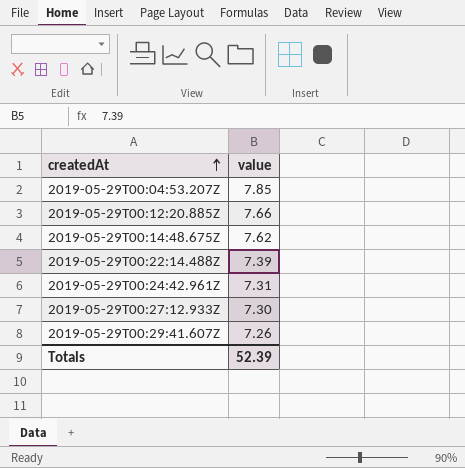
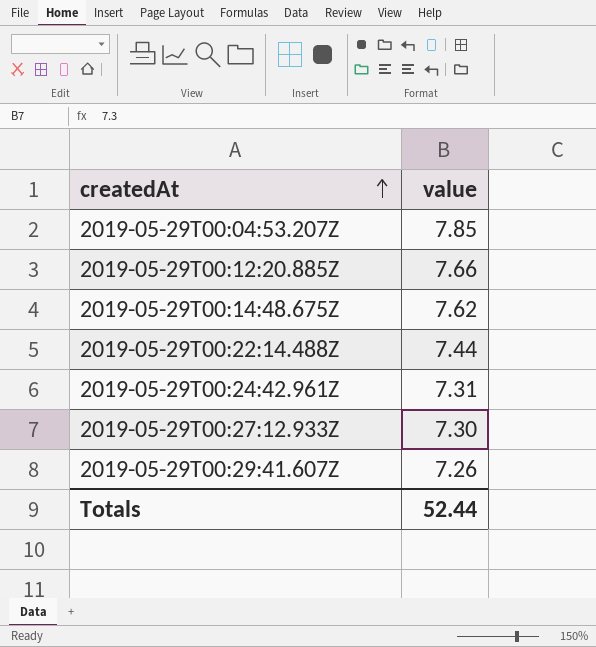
2019-05-29T00:22:14.488Z | value: 7.39 -> 7.44
Totals | value: 52.39 -> 52.44

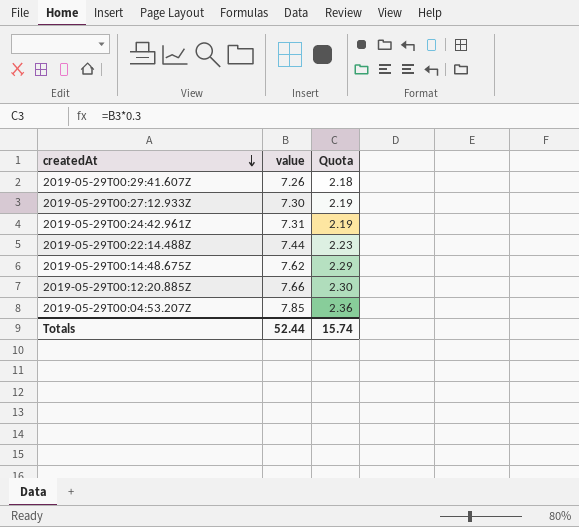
row order: createdAt ascending -> createdAt descending
column Quota | formula: none -> [value] * 0.3

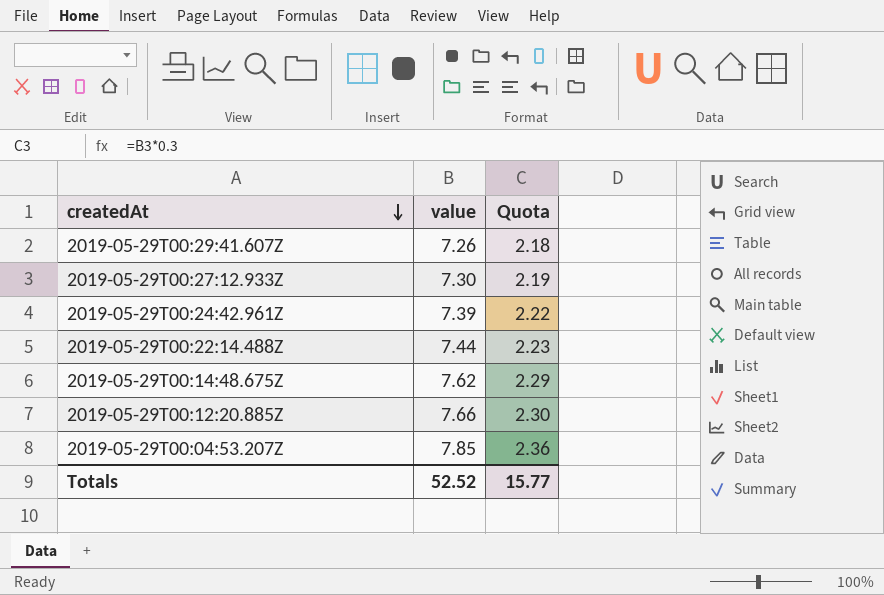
2019-05-29T00:24:42.961Z | value: 7.31 -> 7.39
2019-05-29T00:24:42.961Z | Quota: 2.19 -> 2.22
Totals | value: 52.44 -> 52.52
Totals | Quota: 15.74 -> 15.77

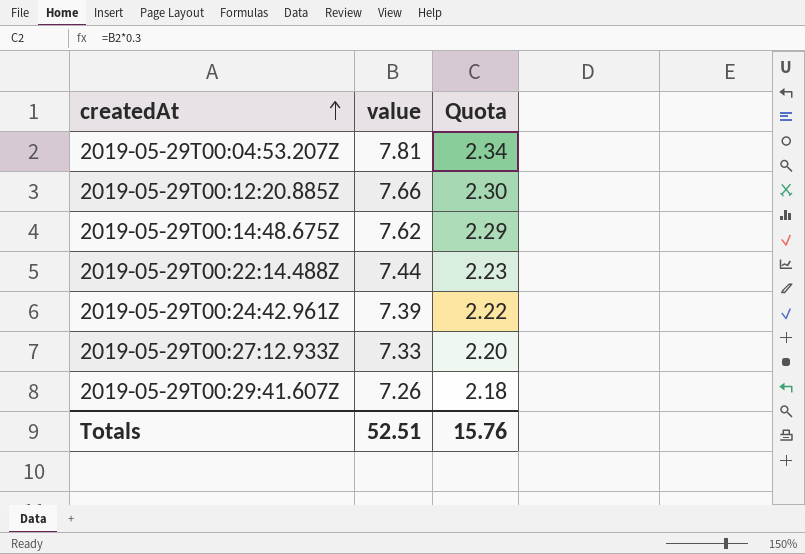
row order: createdAt descending -> createdAt ascending
2019-05-29T00:04:53.207Z | value: 7.85 -> 7.81
2019-05-29T00:04:53.207Z | Quota: 2.36 -> 2.34
2019-05-29T00:27:12.933Z | value: 7.30 -> 7.33
2019-05-29T00:27:12.933Z | Quota: 2.19 -> 2.20
Totals | value: 52.52 -> 52.51
Totals | Quota: 15.77 -> 15.76

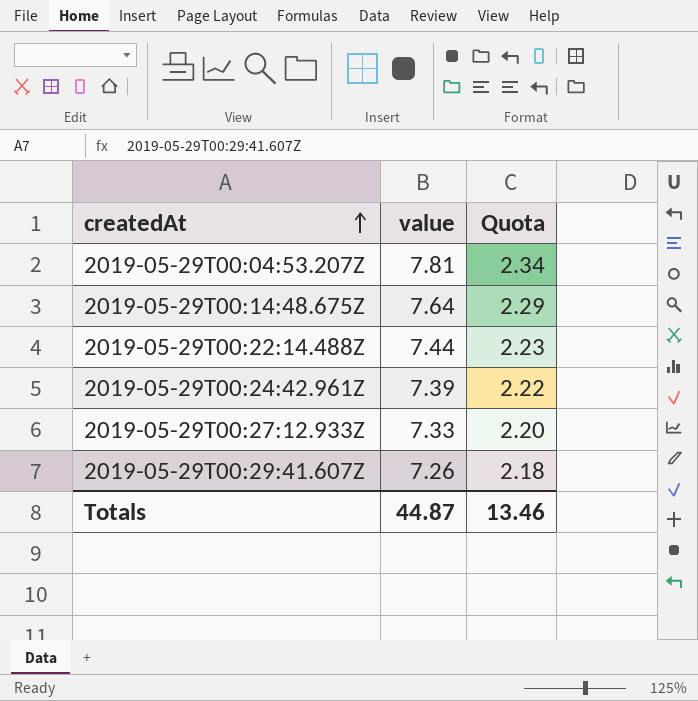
row 2019-05-29T00:12:20.885Z: 7.66 | 2.30 -> none
2019-05-29T00:14:48.675Z | value: 7.62 -> 7.64
Totals | value: 52.51 -> 44.87
Totals | Quota: 15.76 -> 13.46

